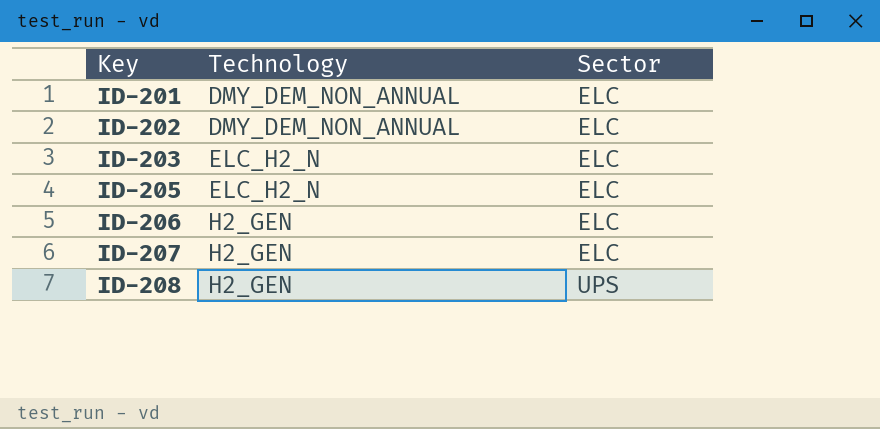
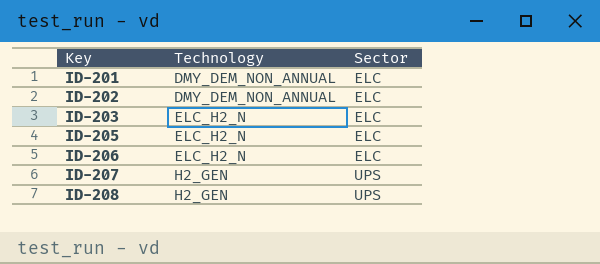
ID-206 | Technology: H2_GEN -> ELC_H2_N
ID-207 | Sector: ELC -> UPS

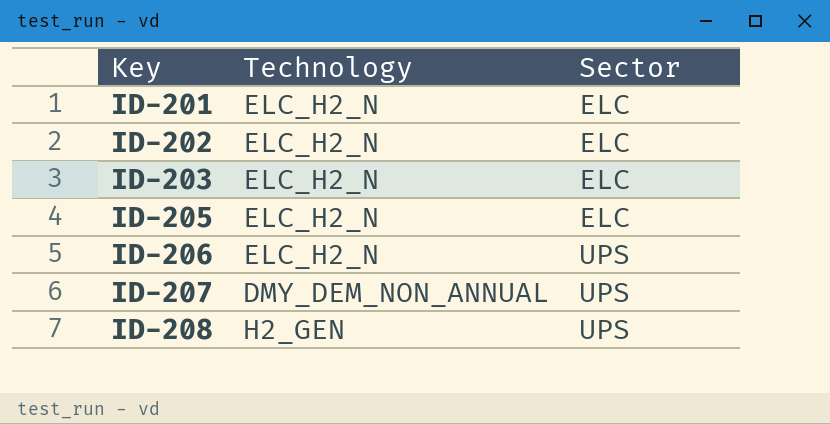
ID-201 | Technology: DMY_DEM_NON_ANNUAL -> ELC_H2_N
ID-202 | Technology: DMY_DEM_NON_ANNUAL -> ELC_H2_N
ID-206 | Sector: ELC -> UPS
ID-207 | Technology: H2_GEN -> DMY_DEM_NON_ANNUAL

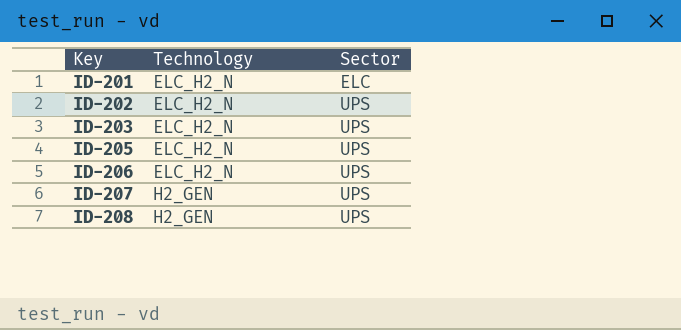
ID-202 | Sector: ELC -> UPS
ID-203 | Sector: ELC -> UPS
ID-205 | Sector: ELC -> UPS
ID-207 | Technology: DMY_DEM_NON_ANNUAL -> H2_GEN

